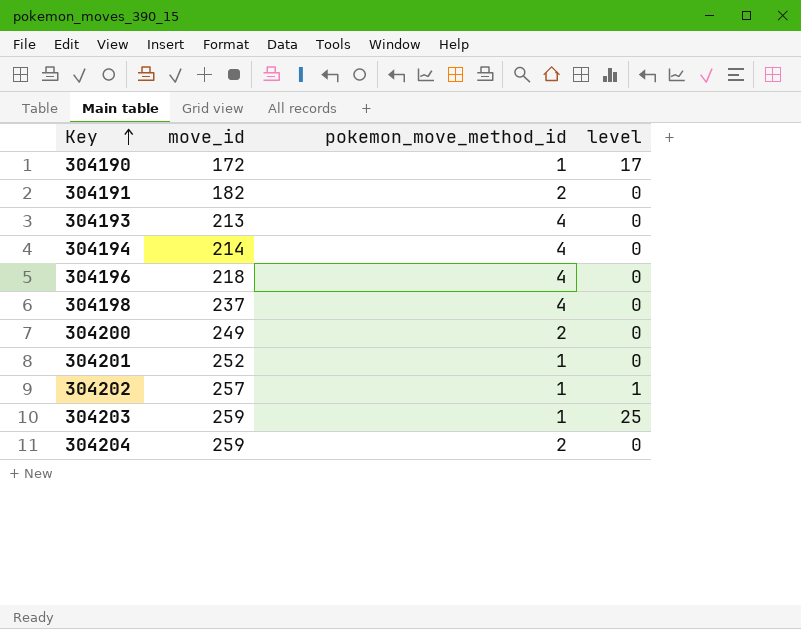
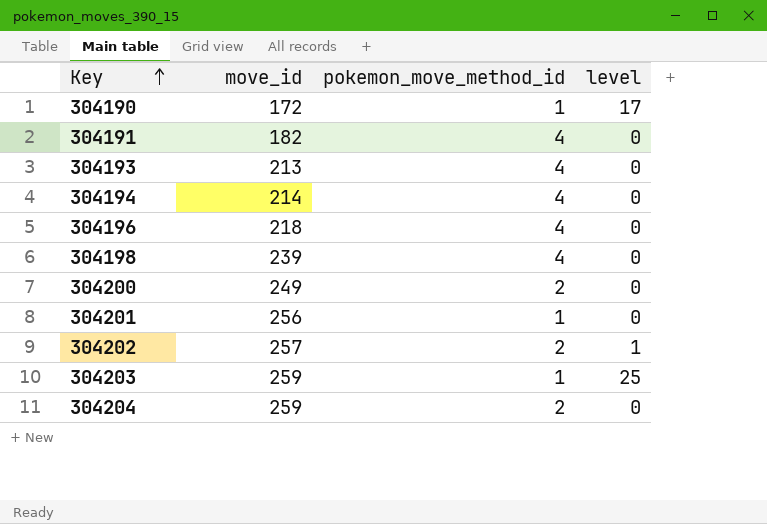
304191 | pokemon_move_method_id: 2 -> 4
304198 | move_id: 237 -> 239
304201 | move_id: 252 -> 256
304202 | pokemon_move_method_id: 1 -> 2

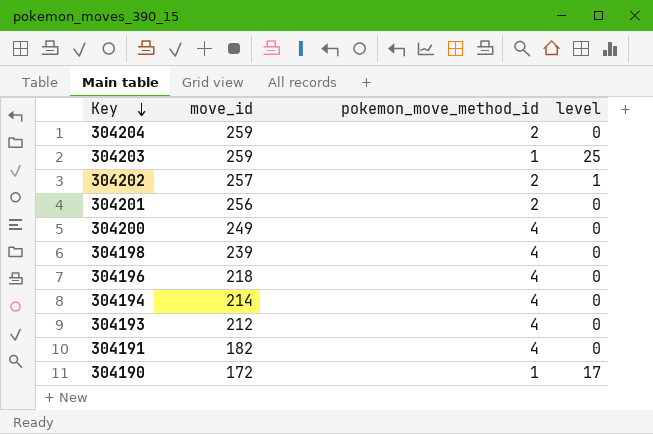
row order: Key ascending -> Key descending
304201 | pokemon_move_method_id: 1 -> 2
304200 | pokemon_move_method_id: 2 -> 4
304193 | move_id: 213 -> 212

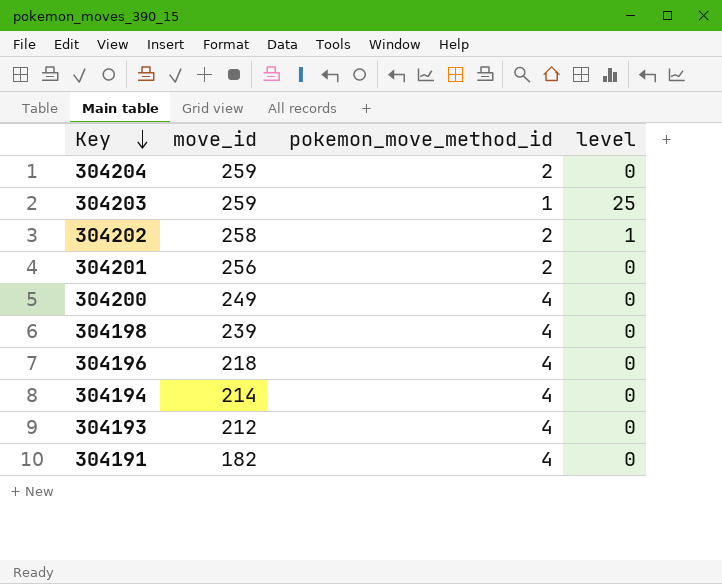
row 304190: 172 | 1 | 17 -> none
304202 | move_id: 257 -> 258

